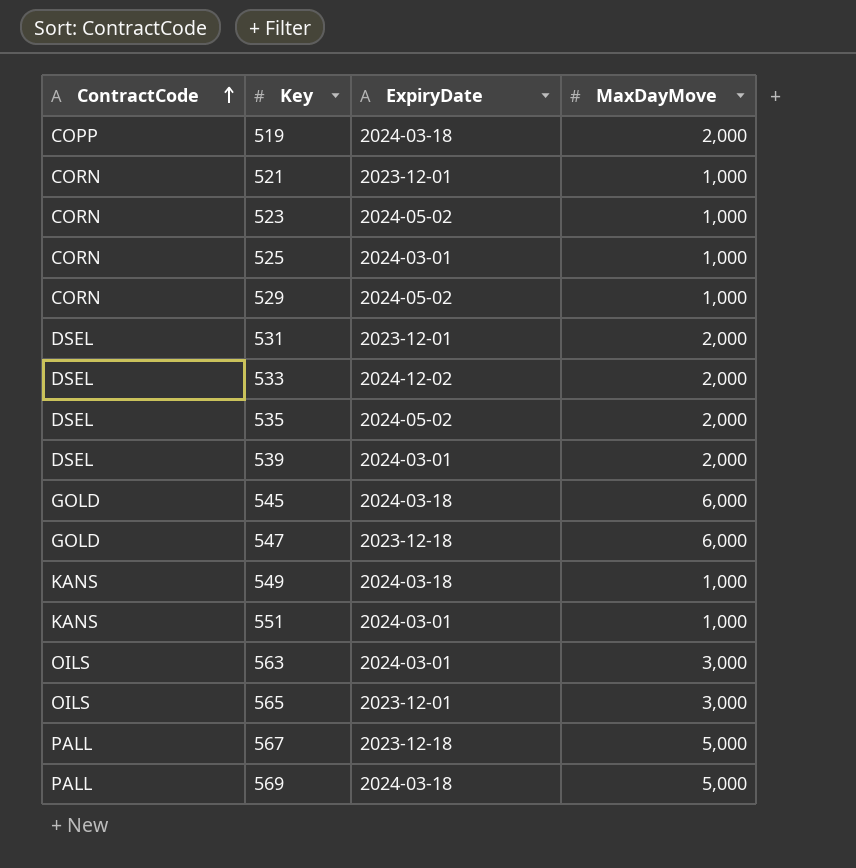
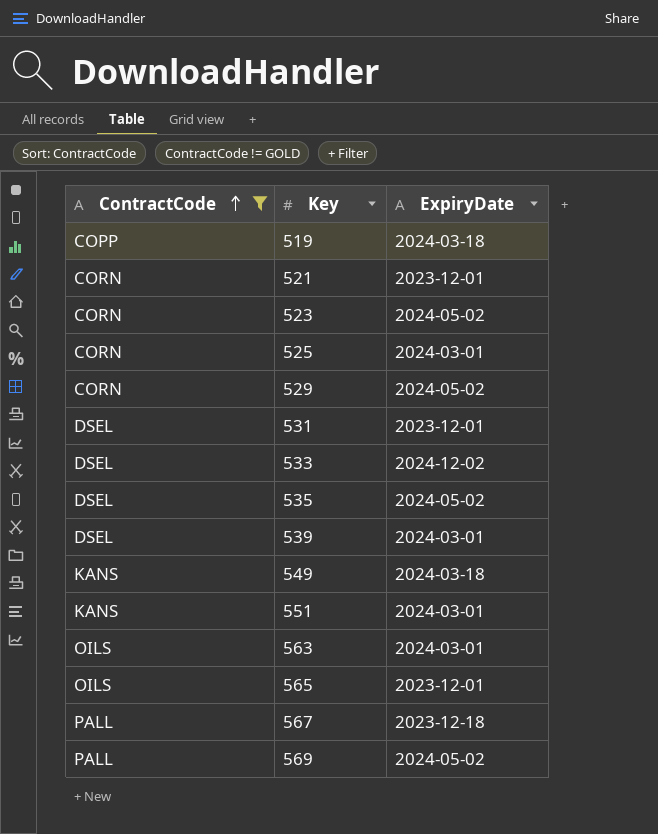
filter: none -> ContractCode != GOLD
column MaxDayMove | position: 4 -> none
569 | ExpiryDate: 2024-03-18 -> 2024-05-02

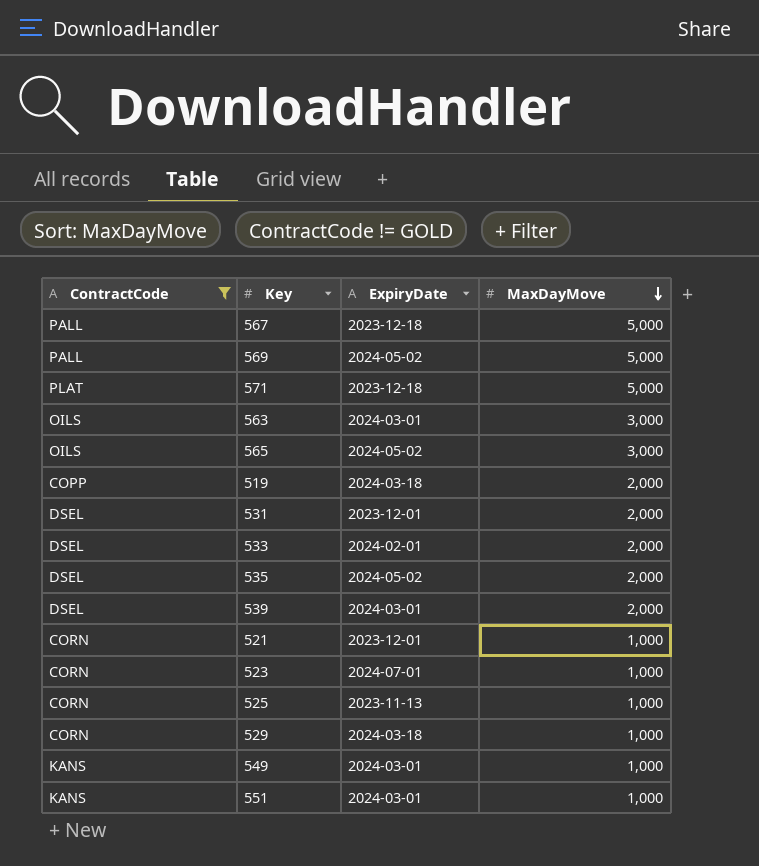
row order: ContractCode ascending -> MaxDayMove descending
column MaxDayMove | position: none -> 4
row 571: none -> PLAT | 2023-12-18 | 5,000
565 | ExpiryDate: 2023-12-01 -> 2024-05-02
533 | ExpiryDate: 2024-12-02 -> 2024-02-01
523 | ExpiryDate: 2024-05-02 -> 2024-07-01
525 | ExpiryDate: 2024-03-01 -> 2023-11-13
529 | ExpiryDate: 2024-05-02 -> 2024-03-18
549 | ExpiryDate: 2024-03-18 -> 2024-03-01

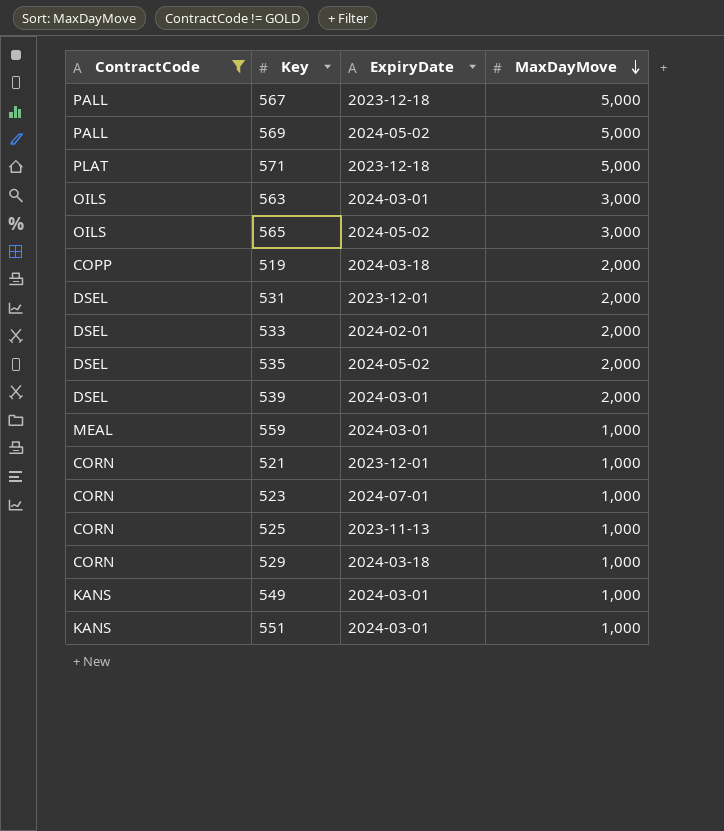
row 559: none -> MEAL | 2024-03-01 | 1,000

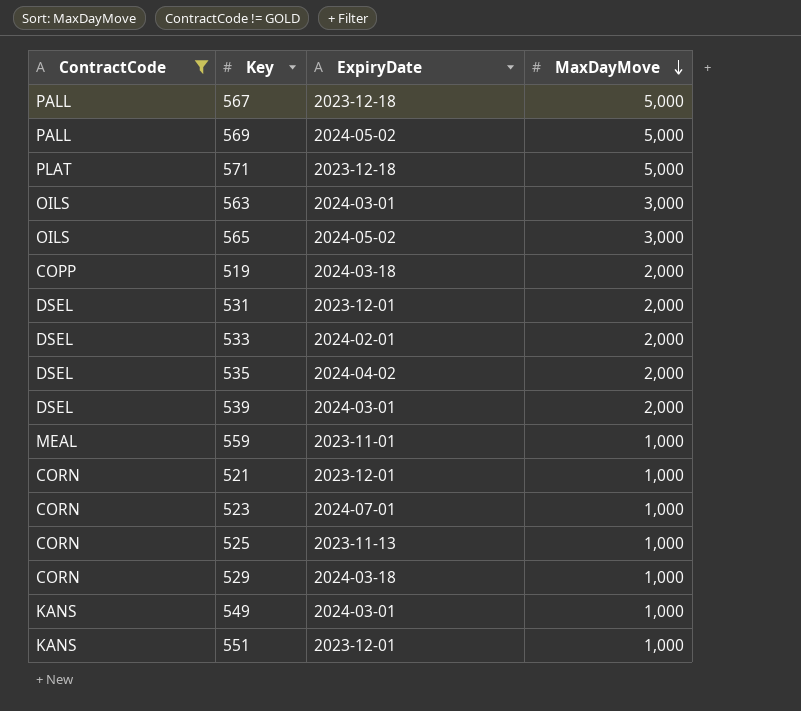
535 | ExpiryDate: 2024-05-02 -> 2024-04-02
559 | ExpiryDate: 2024-03-01 -> 2023-11-01
551 | ExpiryDate: 2024-03-01 -> 2023-12-01

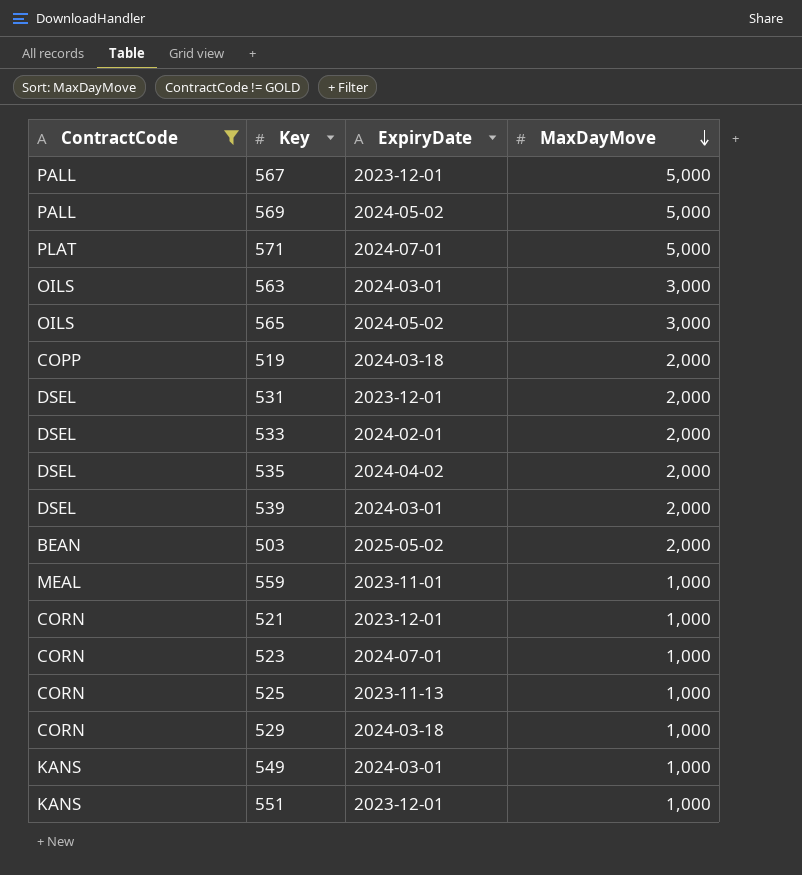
567 | ExpiryDate: 2023-12-18 -> 2023-12-01
571 | ExpiryDate: 2023-12-18 -> 2024-07-01
row 503: none -> BEAN | 2025-05-02 | 2,000

